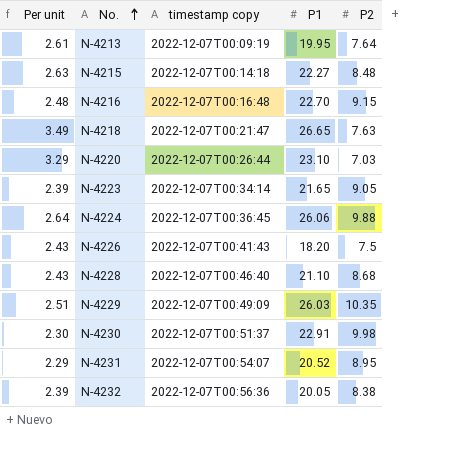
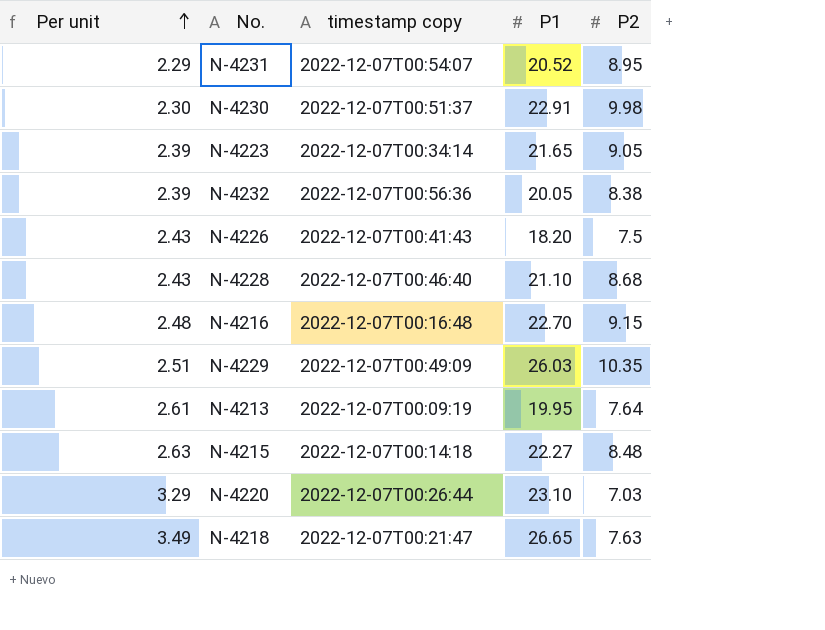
row order: No. ascending -> Per unit ascending
row N-4224: 2.64 | 2022-12-07T00:36:45 | 26.06 | 9.88 -> none

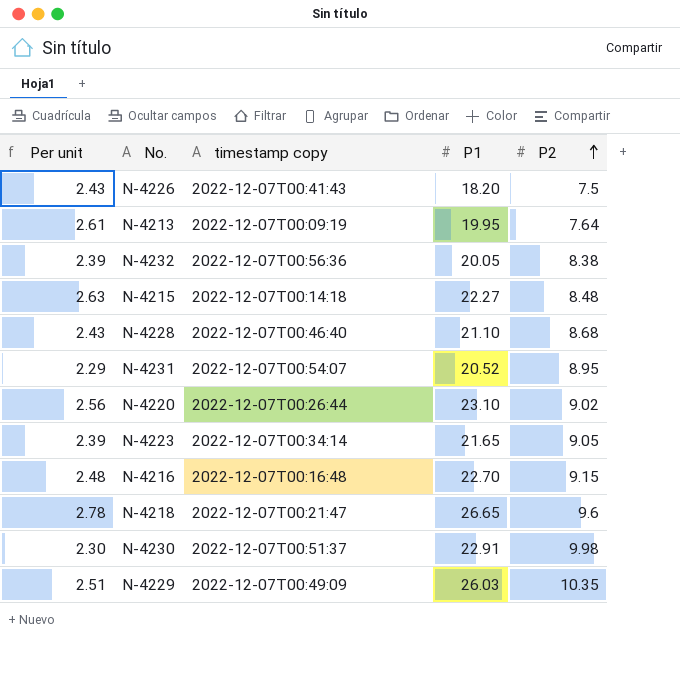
row order: Per unit ascending -> P2 ascending
N-4220 | Per unit: 3.29 -> 2.56
N-4220 | P2: 7.03 -> 9.02
N-4218 | Per unit: 3.49 -> 2.78
N-4218 | P2: 7.63 -> 9.6

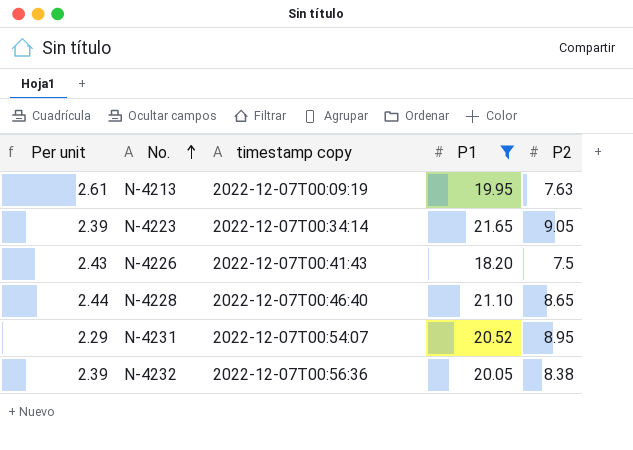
filter: none -> P1 <= 21.65
row order: P2 ascending -> No. ascending
N-4213 | P2: 7.64 -> 7.63
N-4228 | Per unit: 2.43 -> 2.44
N-4228 | P2: 8.68 -> 8.65

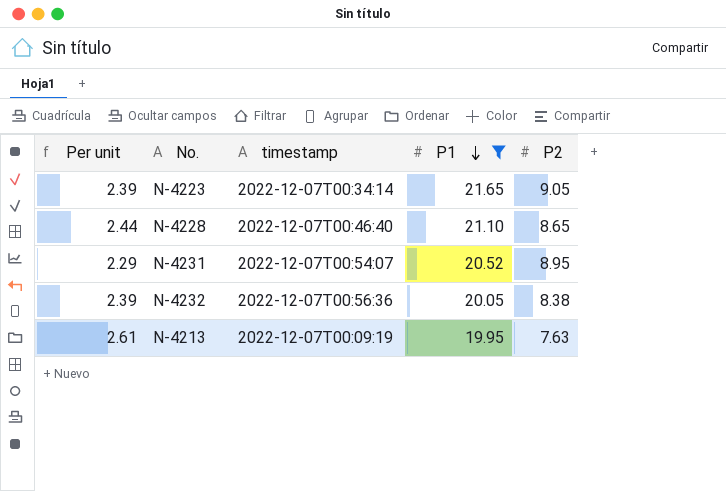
row order: No. ascending -> P1 descending
column name: timestamp copy -> timestamp
row N-4226: 2.43 | 2022-12-07T00:41:43 | 18.20 | 7.5 -> none

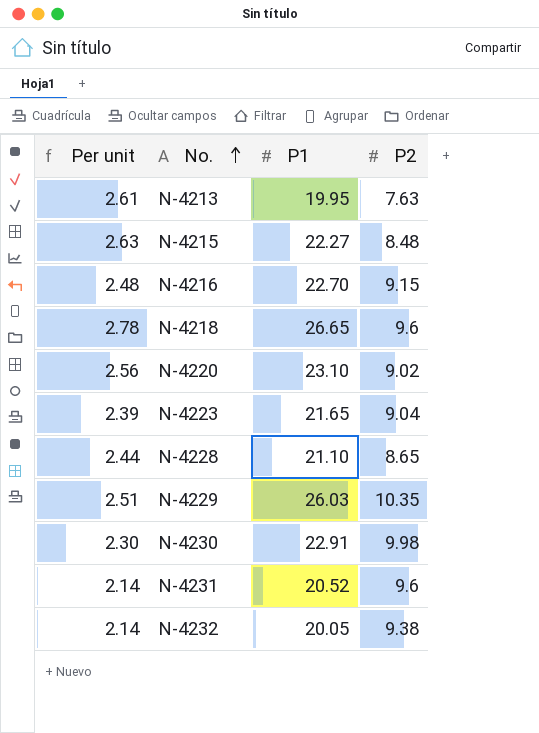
filter: P1 <= 21.65 -> none
row order: P1 descending -> No. ascending
column timestamp | position: 3 -> none
N-4223 | P2: 9.05 -> 9.04
N-4231 | Per unit: 2.29 -> 2.14
N-4231 | P2: 8.95 -> 9.6
N-4232 | Per unit: 2.39 -> 2.14
N-4232 | P2: 8.38 -> 9.38

